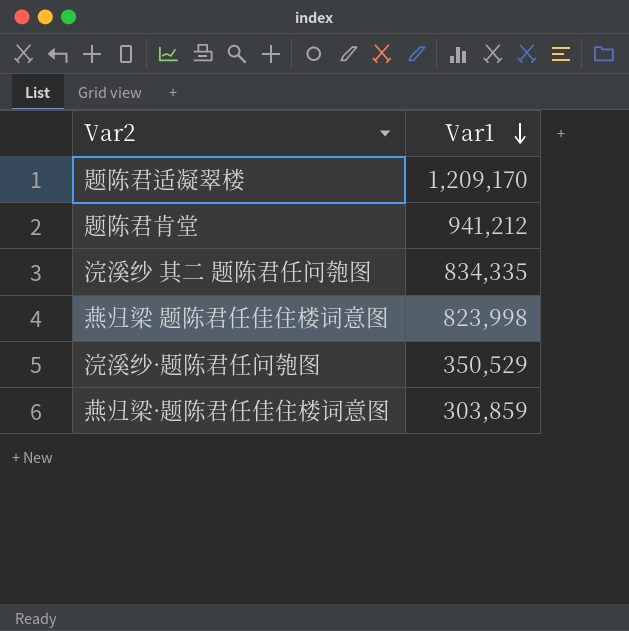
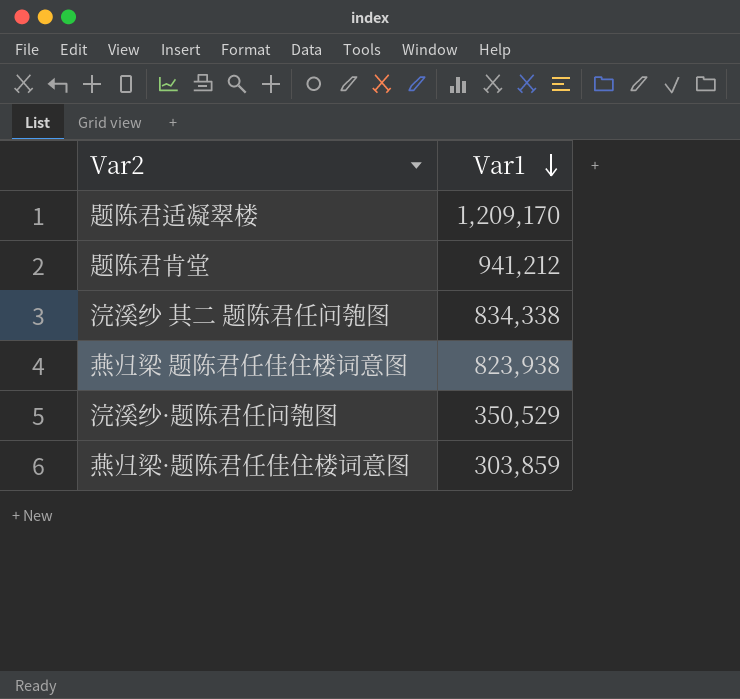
浣溪纱 其二 题陈君任问匏图 | Var1: 834,335 -> 834,338
燕归梁 题陈君任佳住楼词意图 | Var1: 823,998 -> 823,938

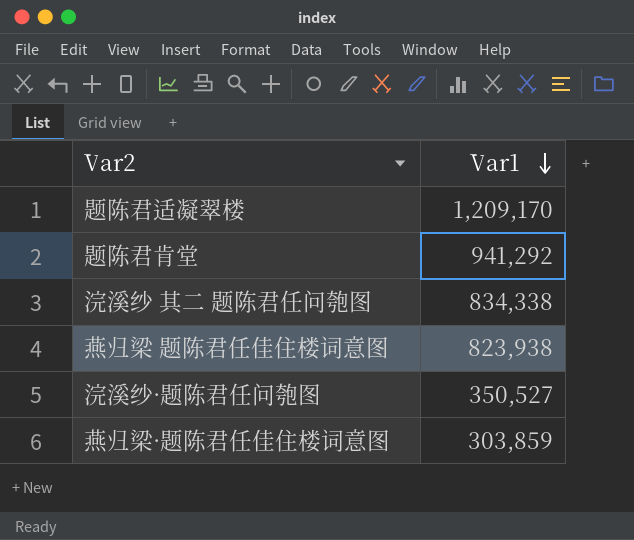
题陈君肯堂 | Var1: 941,212 -> 941,292
浣溪纱·题陈君任问匏图 | Var1: 350,529 -> 350,527

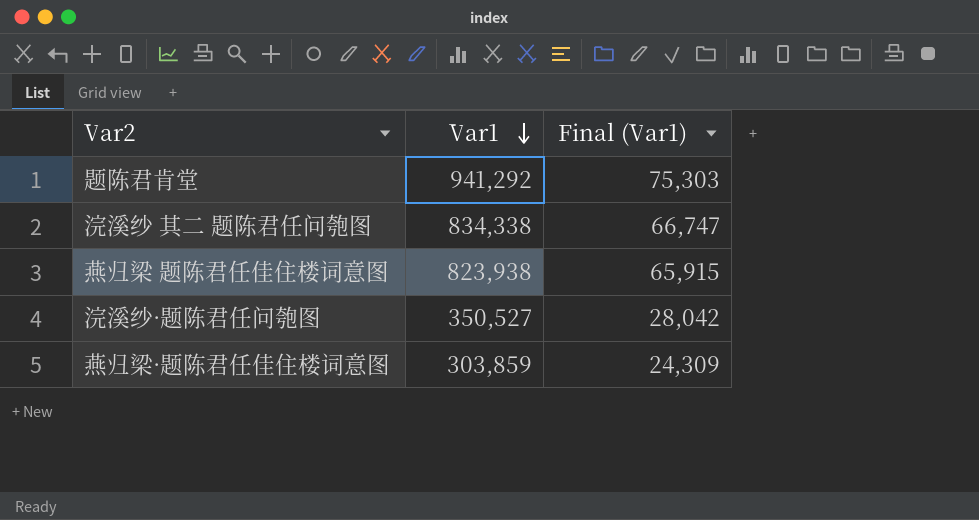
column Final (Var1) | formula: none -> [Var1] * 0.08
row 题陈君适凝翠楼: 1,209,170 -> none

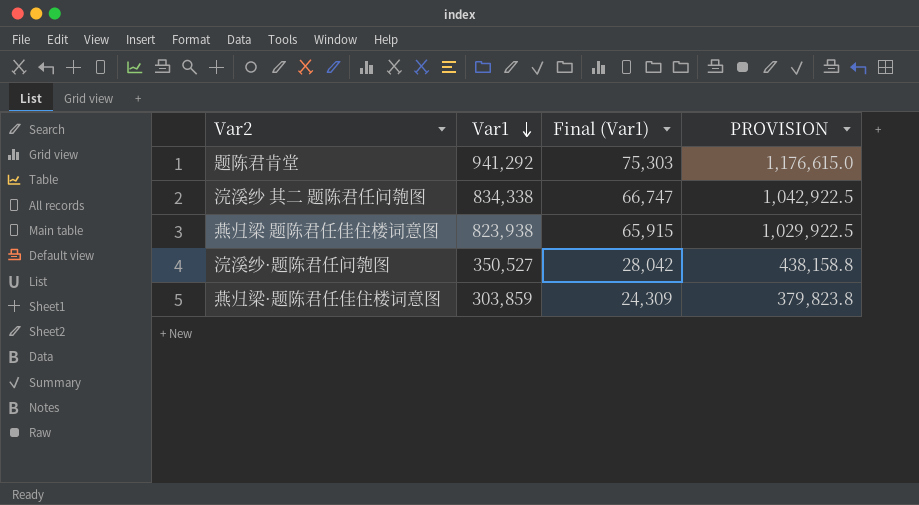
column PROVISION | formula: none -> [Var1] * 1.25

